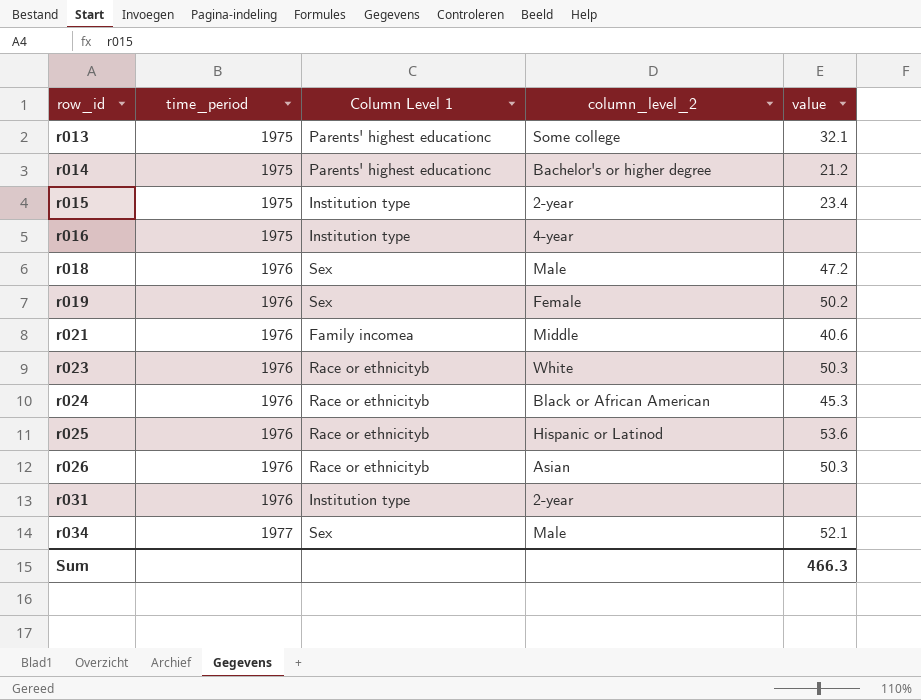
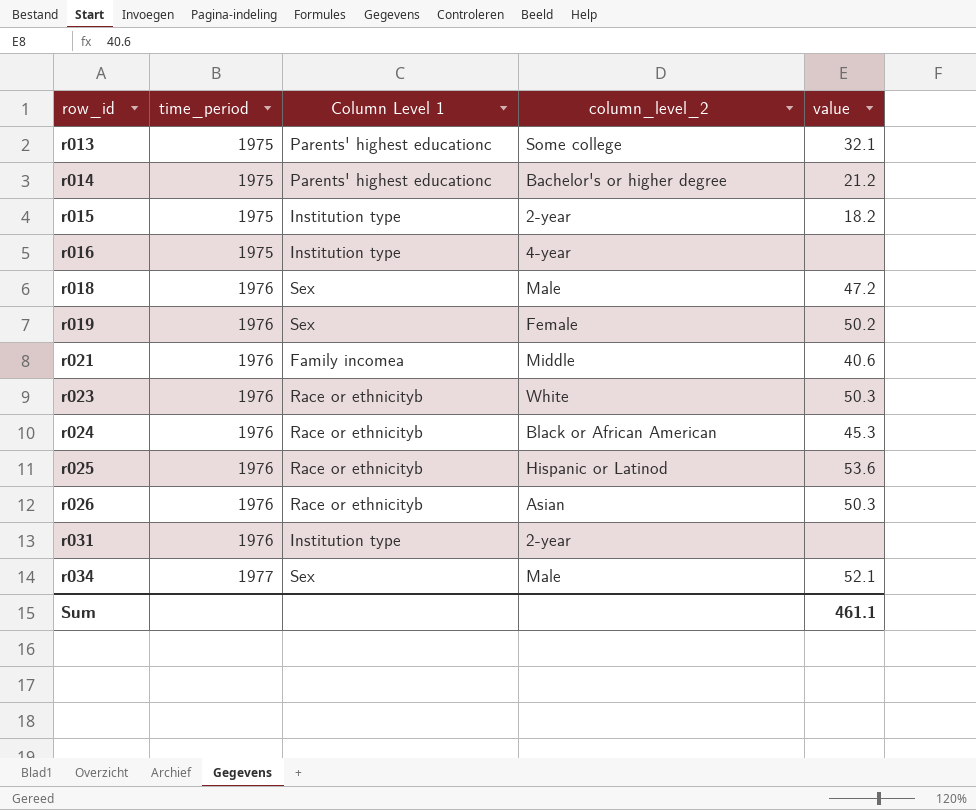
r015 | value: 23.4 -> 18.2
Sum | value: 466.3 -> 461.1

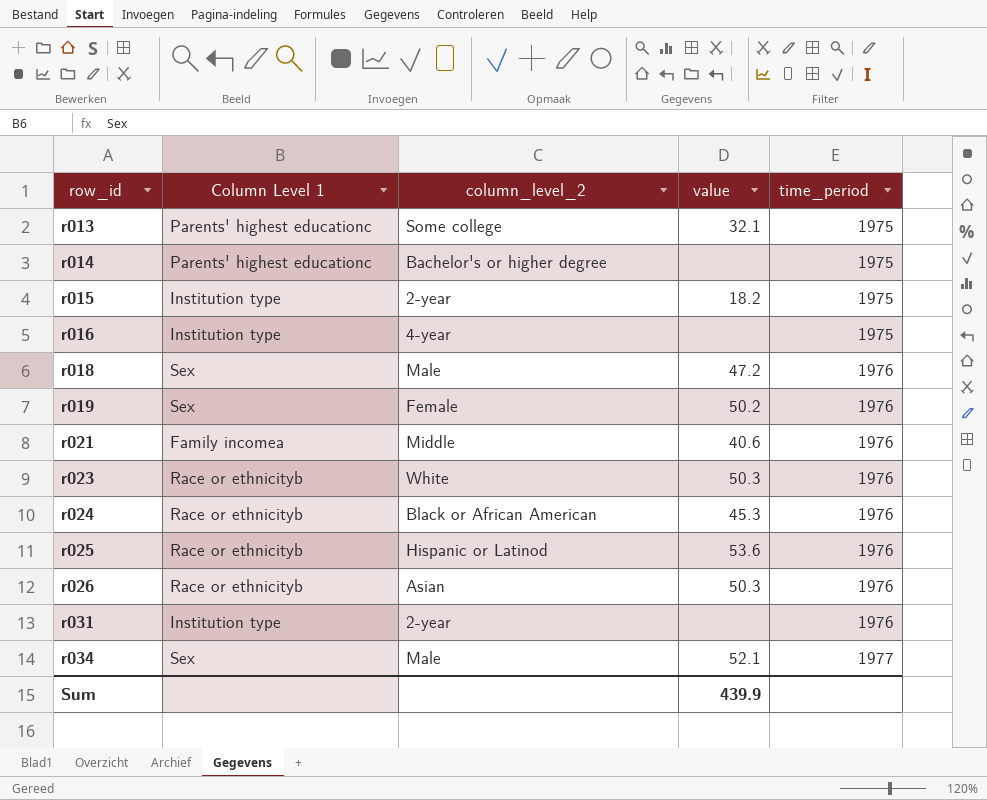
column time_period | position: 2 -> 5
r014 | value: 21.2 -> none
Sum | value: 461.1 -> 439.9

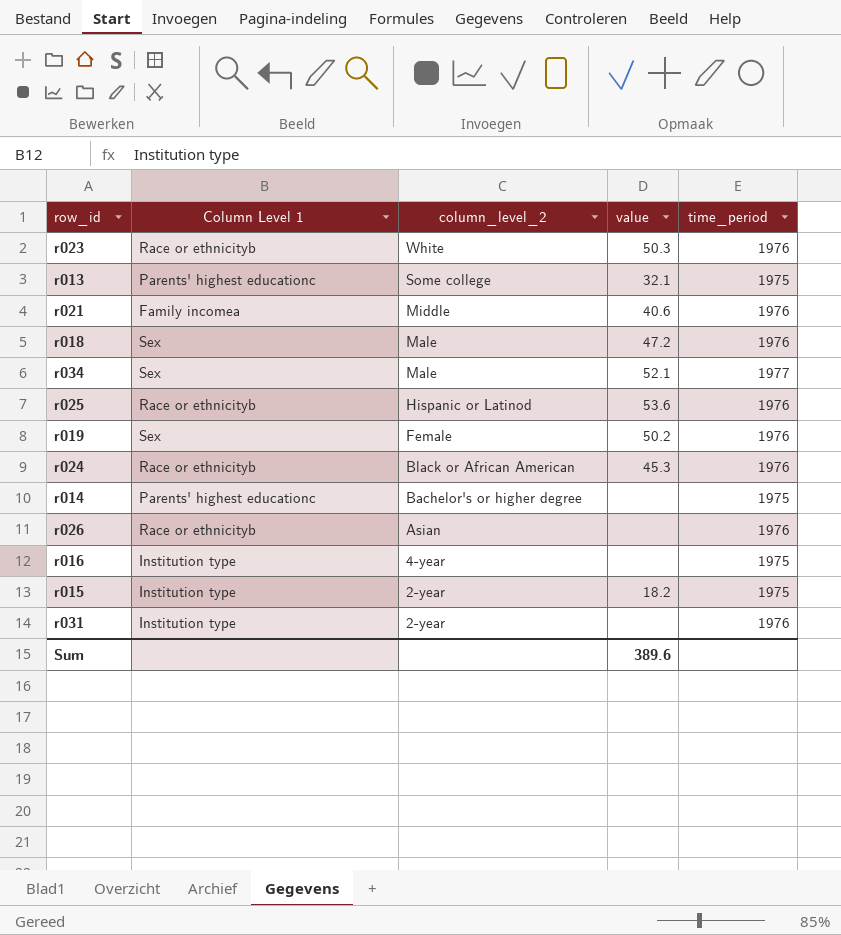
row order: row_id ascending -> column_level_2 descending
r026 | value: 50.3 -> none
Sum | value: 439.9 -> 389.6

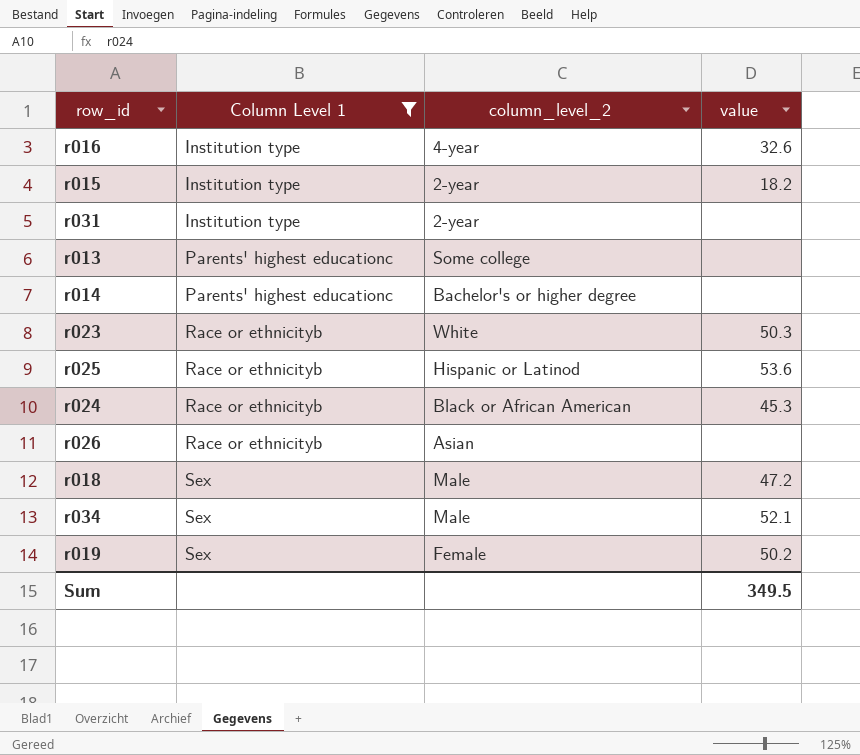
filter: none -> Column Level 1 != Family incomea
row order: column_level_2 descending -> Column Level 1 ascending
column time_period | position: 5 -> none
r016 | value: none -> 32.6
r013 | value: 32.1 -> none
Sum | value: 389.6 -> 349.5

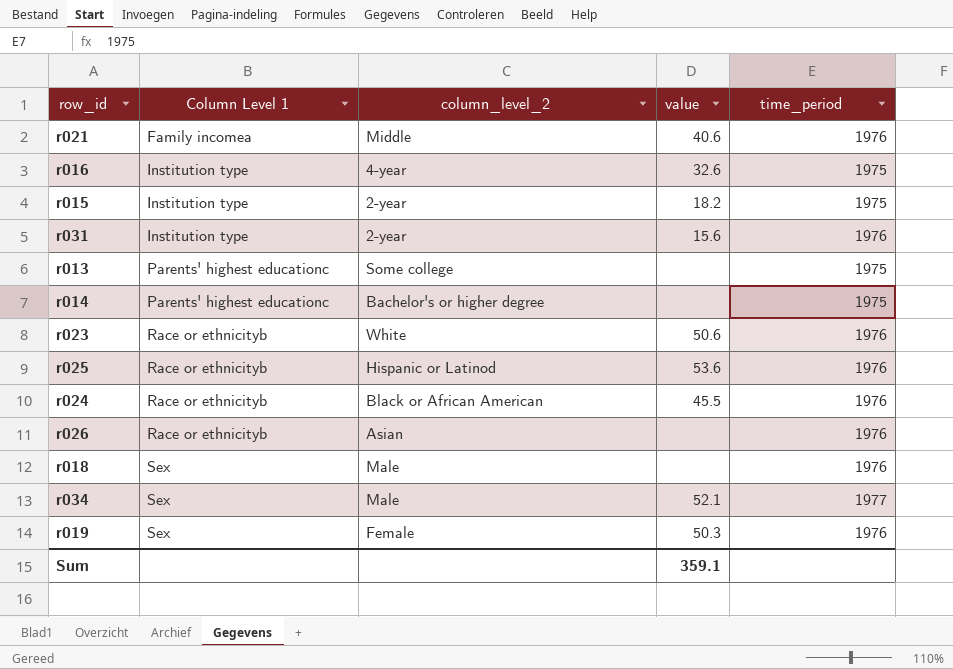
filter: Column Level 1 != Family incomea -> none
column time_period | position: none -> 5
r031 | value: none -> 15.6
r023 | value: 50.3 -> 50.6
r024 | value: 45.3 -> 45.5
r018 | value: 47.2 -> none
r019 | value: 50.2 -> 50.3
Sum | value: 349.5 -> 359.1

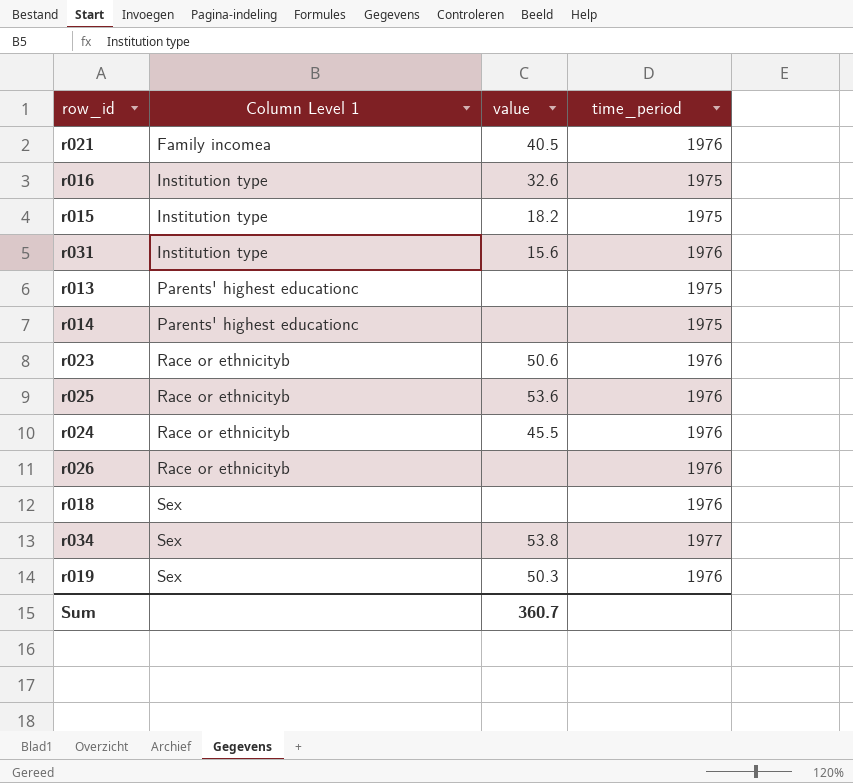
column column_level_2 | position: 3 -> none
r021 | value: 40.6 -> 40.5
r034 | value: 52.1 -> 53.8
Sum | value: 359.1 -> 360.7

